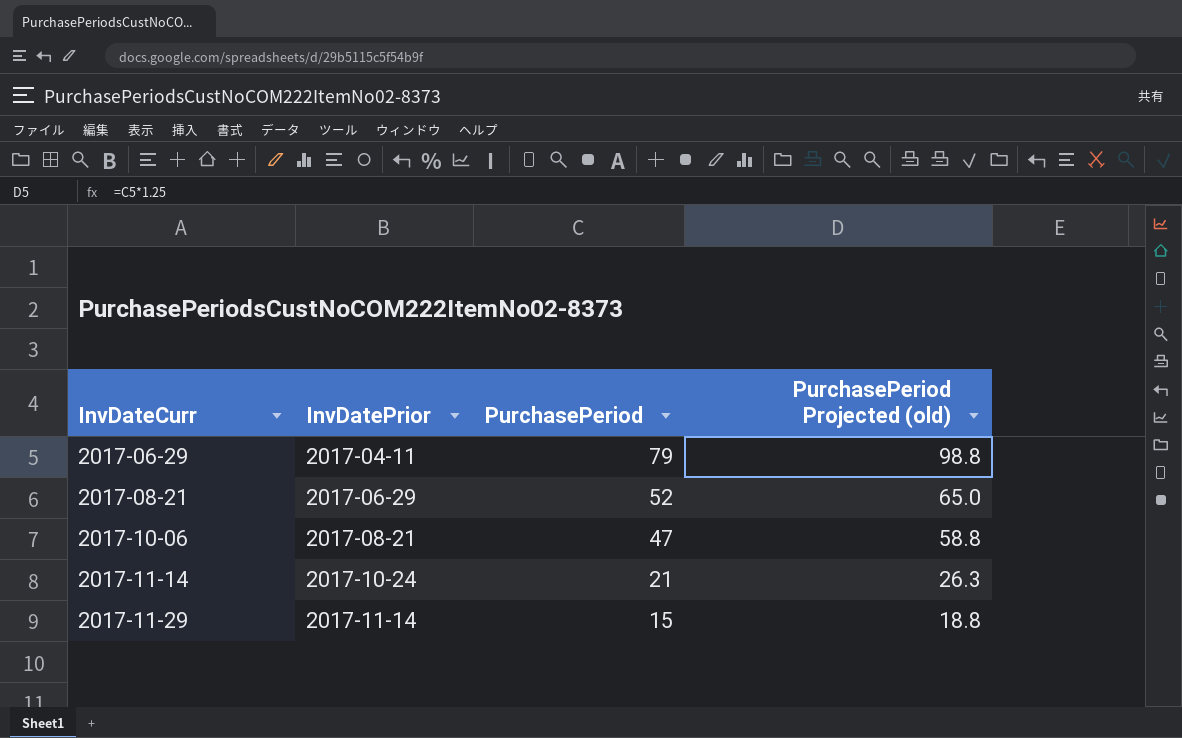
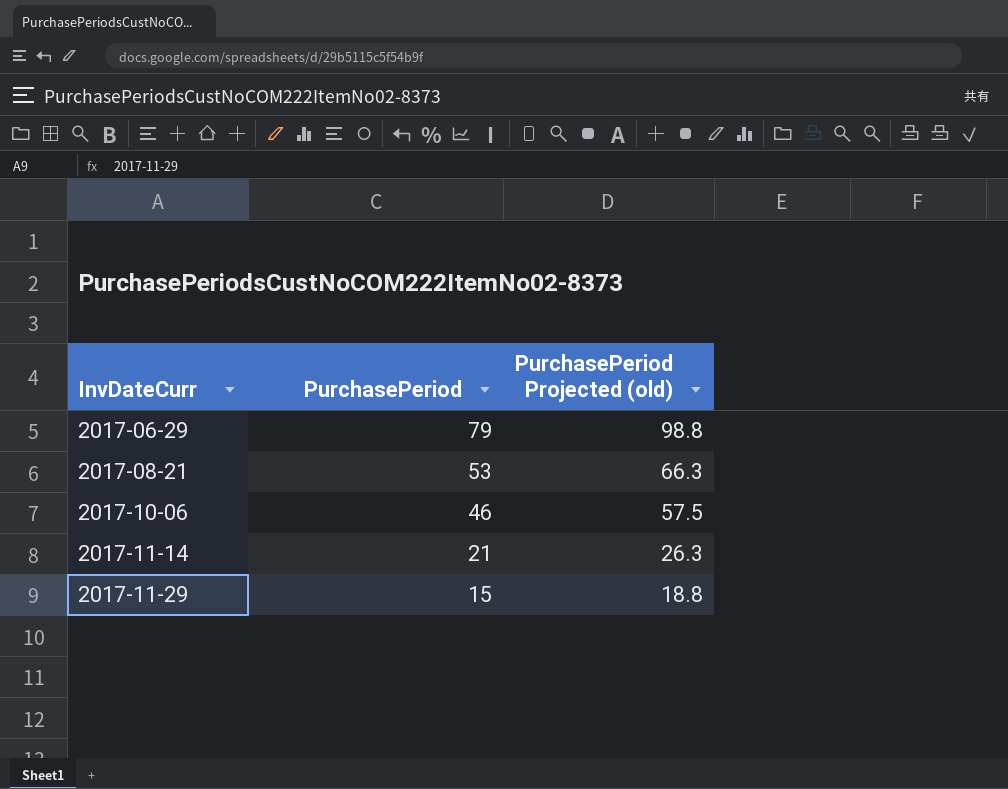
column InvDatePrior | position: 2 -> none
2017-08-21 | PurchasePeriod: 52 -> 53
2017-08-21 | PurchasePeriod Projected (old): 65.0 -> 66.3
2017-10-06 | PurchasePeriod: 47 -> 46
2017-10-06 | PurchasePeriod Projected (old): 58.8 -> 57.5

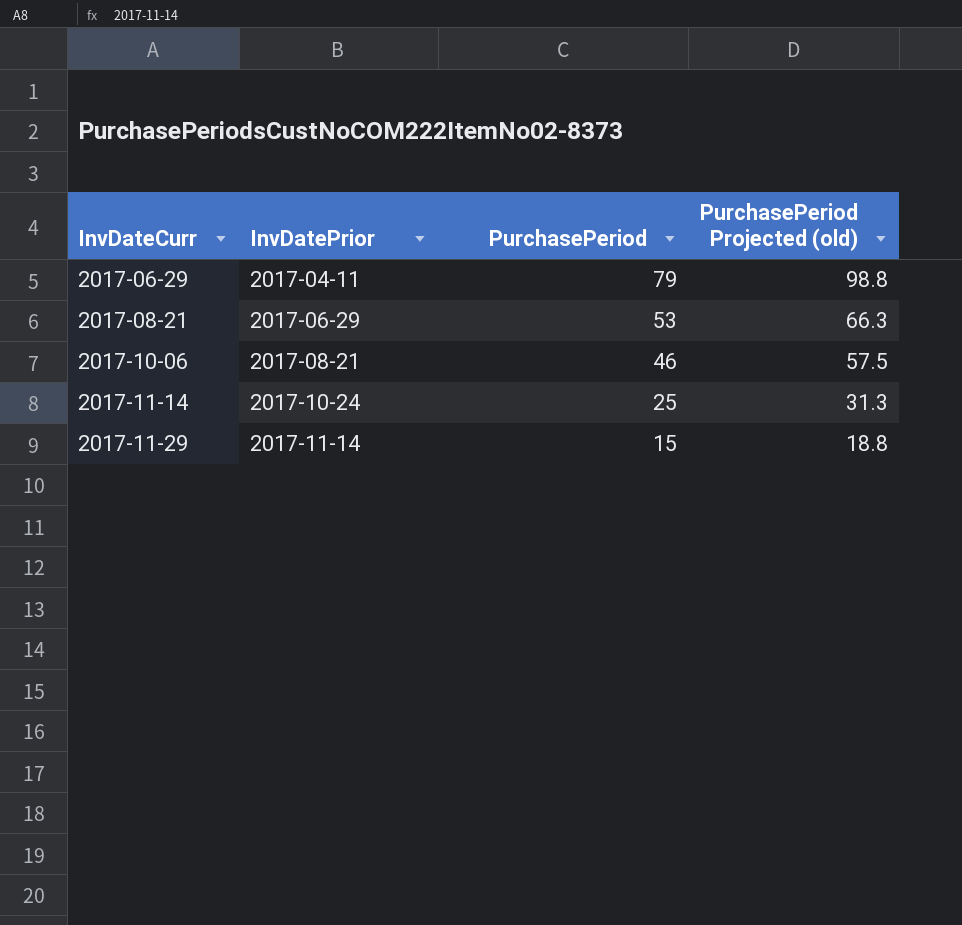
column InvDatePrior | position: none -> 2
2017-11-14 | PurchasePeriod: 21 -> 25
2017-11-14 | PurchasePeriod Projected (old): 26.3 -> 31.3

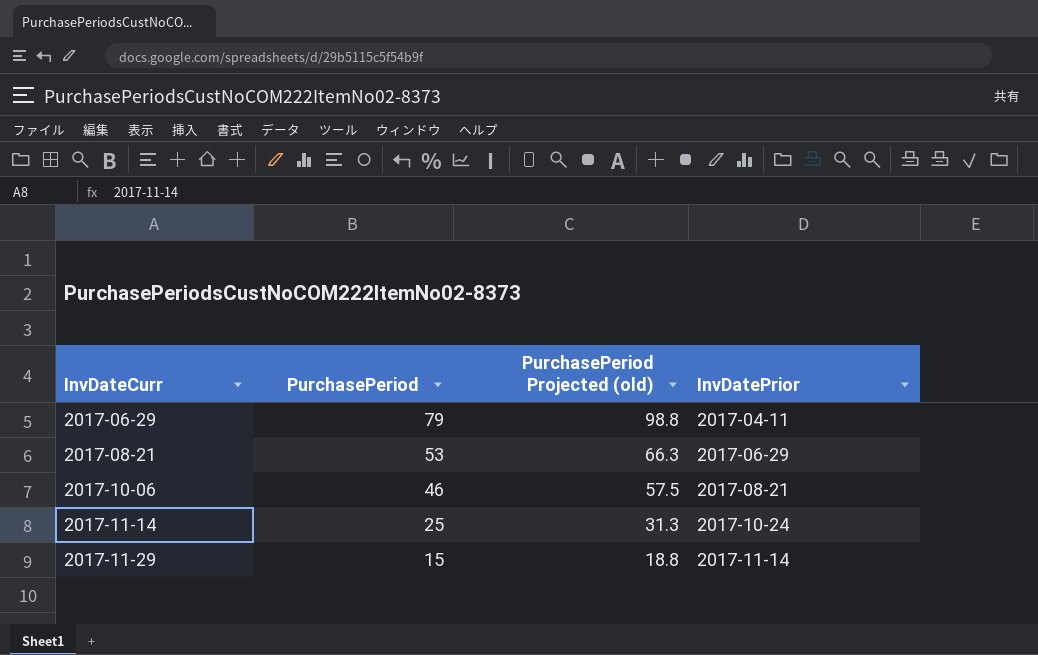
column InvDatePrior | position: 2 -> 4

